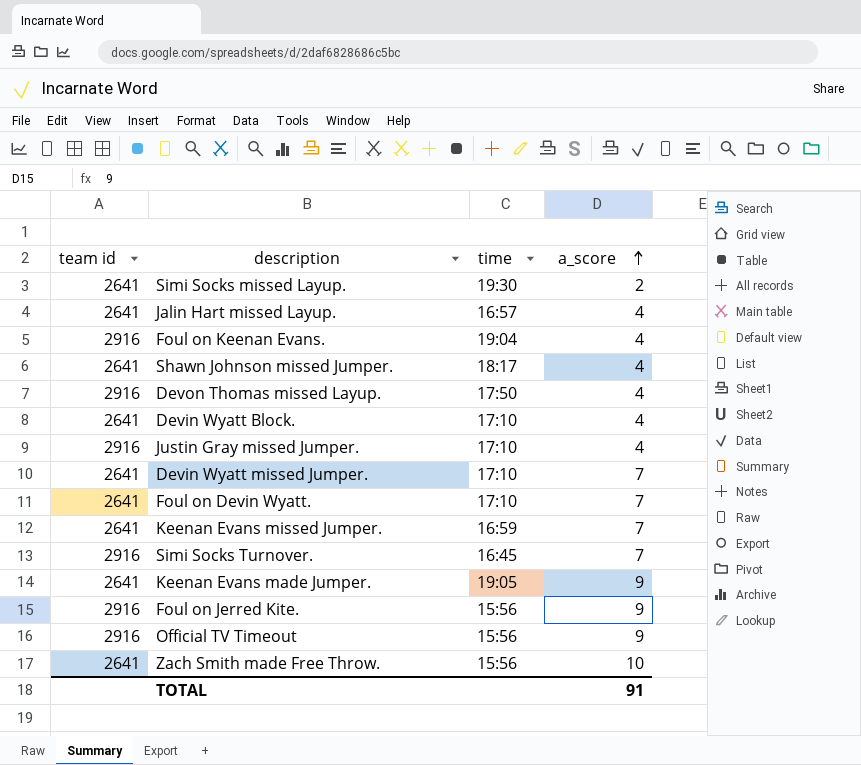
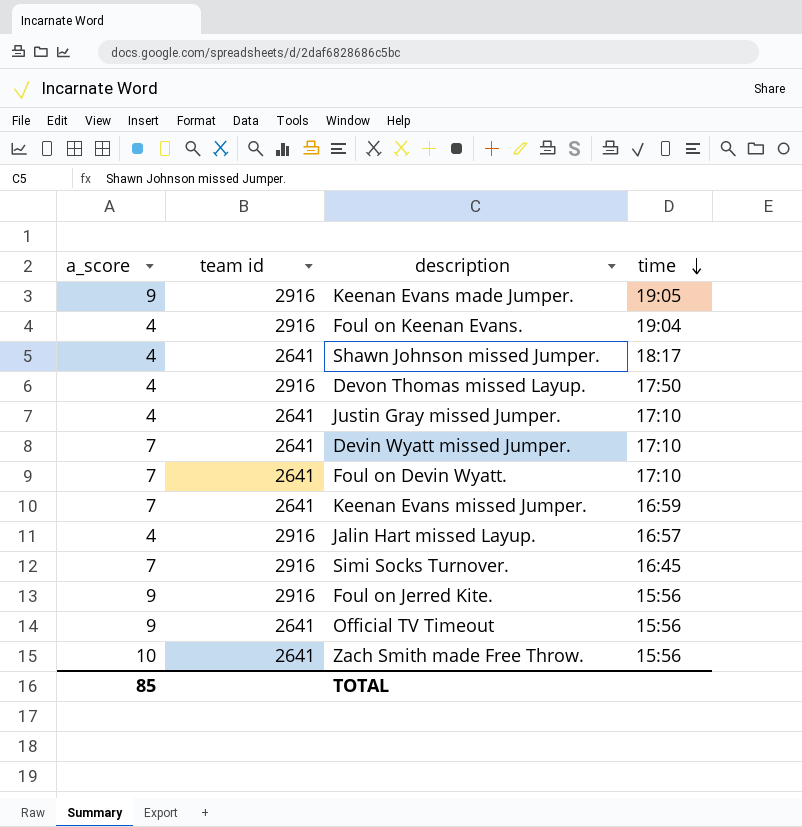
row order: a_score ascending -> time descending
column a_score | position: 4 -> 1
row Simi Socks missed Layup.: 2641 | 19:30 | 2 -> none
row Devin Wyatt Block.: 2641 | 17:10 | 4 -> none
Keenan Evans made Jumper. | team id: 2641 -> 2916
Justin Gray missed Jumper. | team id: 2916 -> 2641
Jalin Hart missed Layup. | team id: 2641 -> 2916
Official TV Timeout | team id: 2916 -> 2641
TOTAL | a_score: 91 -> 85

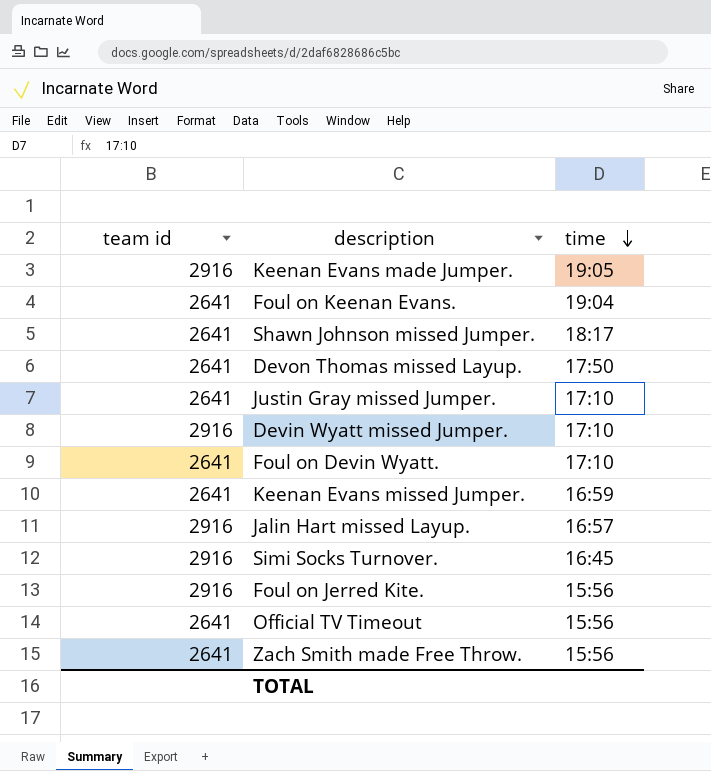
column a_score | position: 1 -> none
Foul on Keenan Evans. | team id: 2916 -> 2641
Devon Thomas missed Layup. | team id: 2916 -> 2641
Devin Wyatt missed Jumper. | team id: 2641 -> 2916

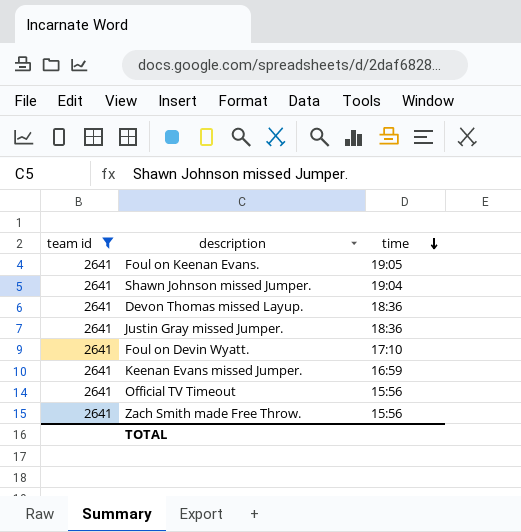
filter: none -> team id = 2641
Foul on Keenan Evans. | time: 19:04 -> 19:05
Shawn Johnson missed Jumper. | time: 18:17 -> 19:04
Devon Thomas missed Layup. | time: 17:50 -> 18:36
Justin Gray missed Jumper. | time: 17:10 -> 18:36

